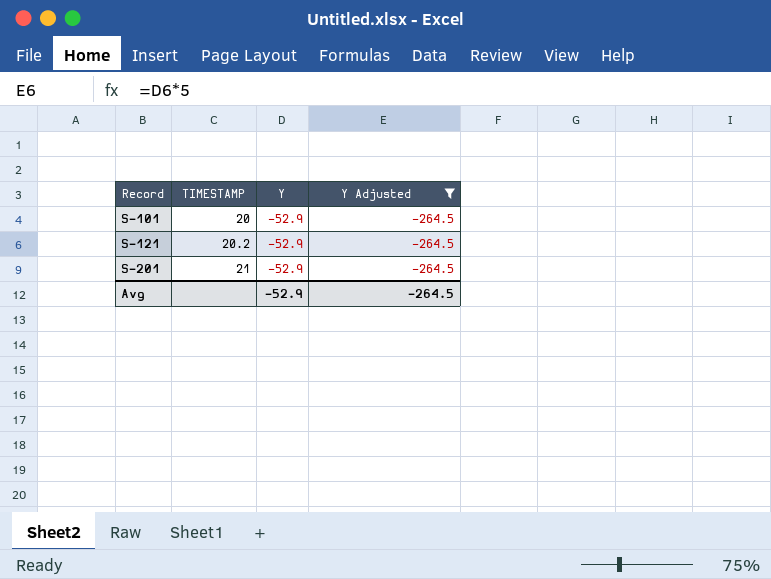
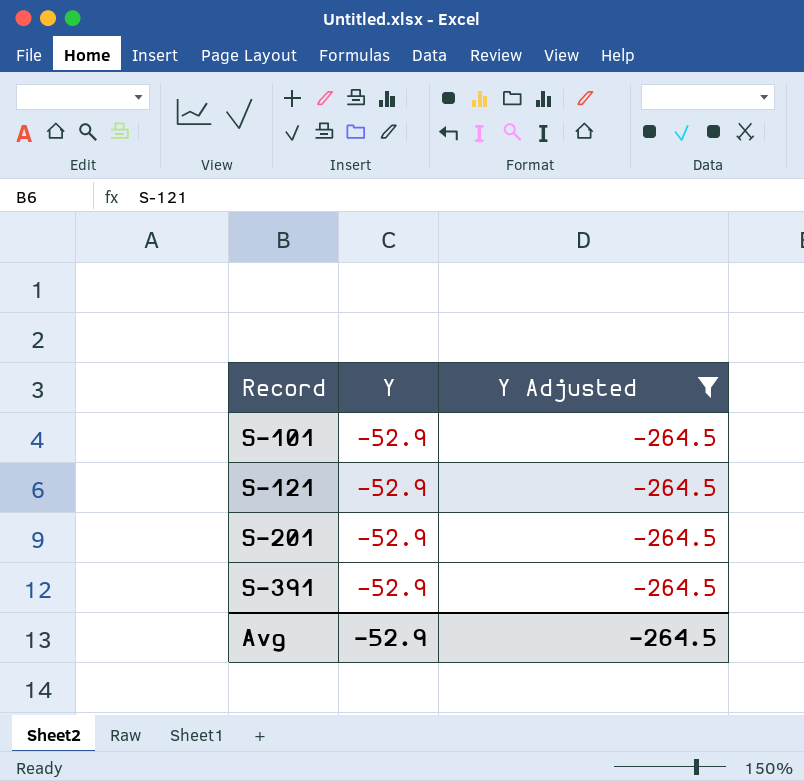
column TIMESTAMP | position: 2 -> none
row S-391: none -> -52.9 | -264.5

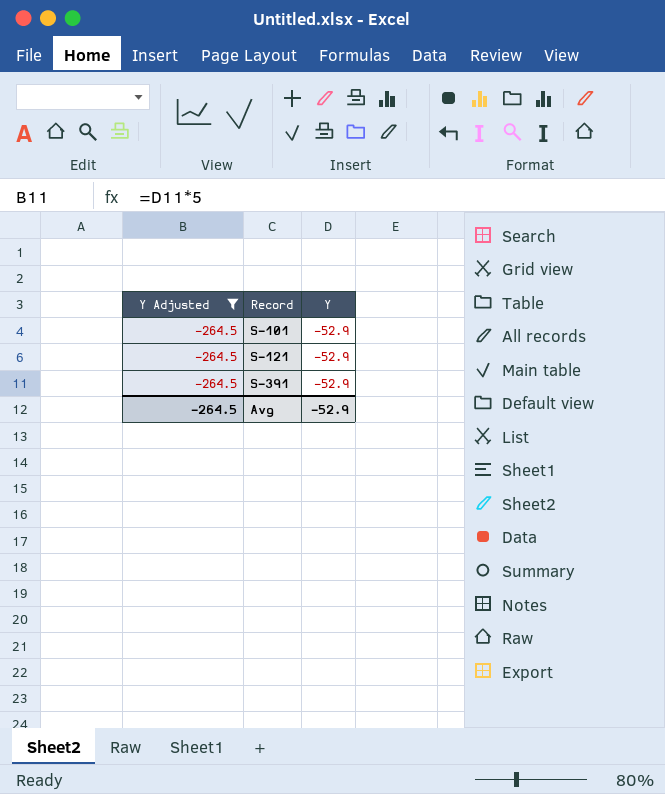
column Y Adjusted | position: 3 -> 1
row S-201: -52.9 | -264.5 -> none

